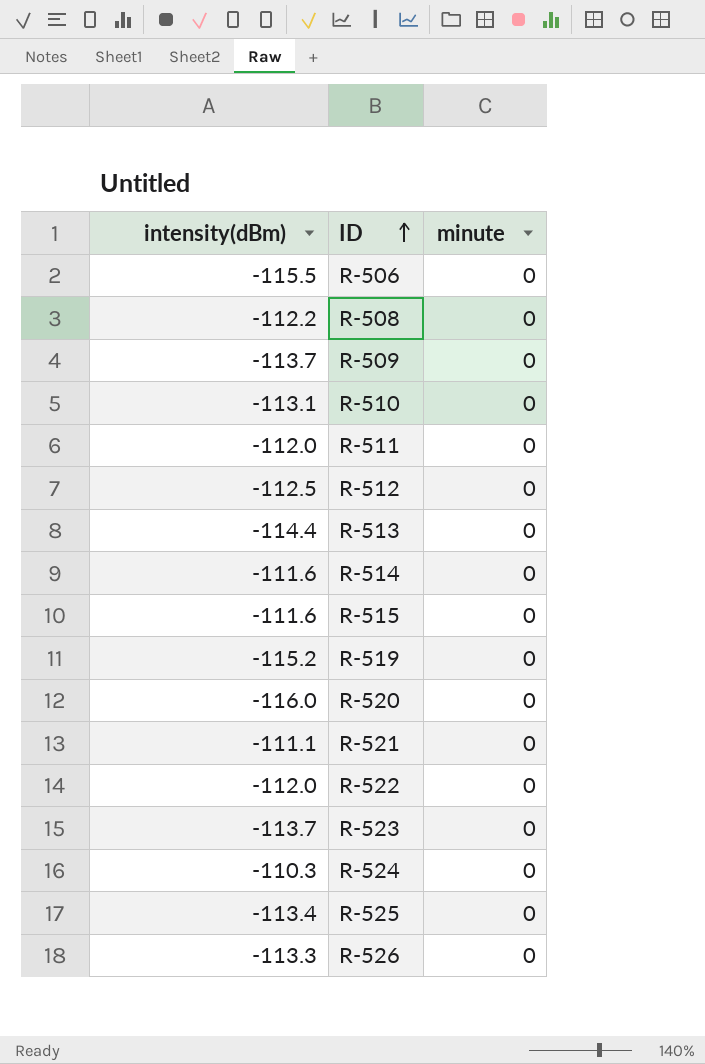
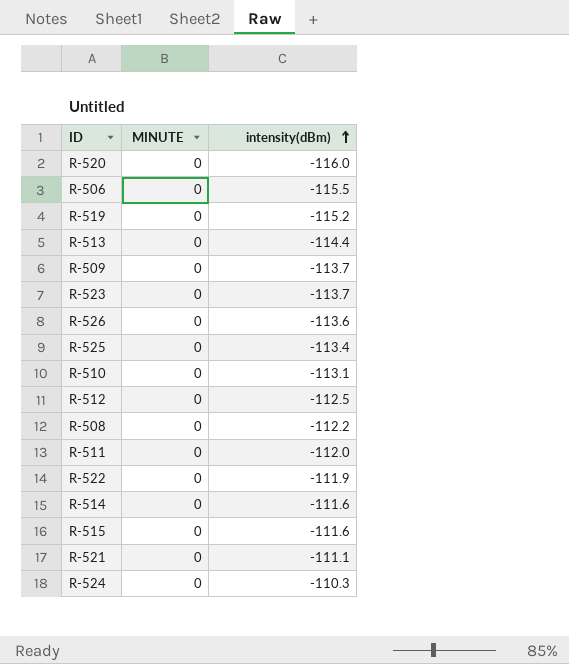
row order: ID ascending -> intensity(dBm) ascending
column name: minute -> MINUTE
column intensity(dBm) | position: 1 -> 3
R-526 | intensity(dBm): -113.3 -> -113.6
R-522 | intensity(dBm): -112.0 -> -111.9

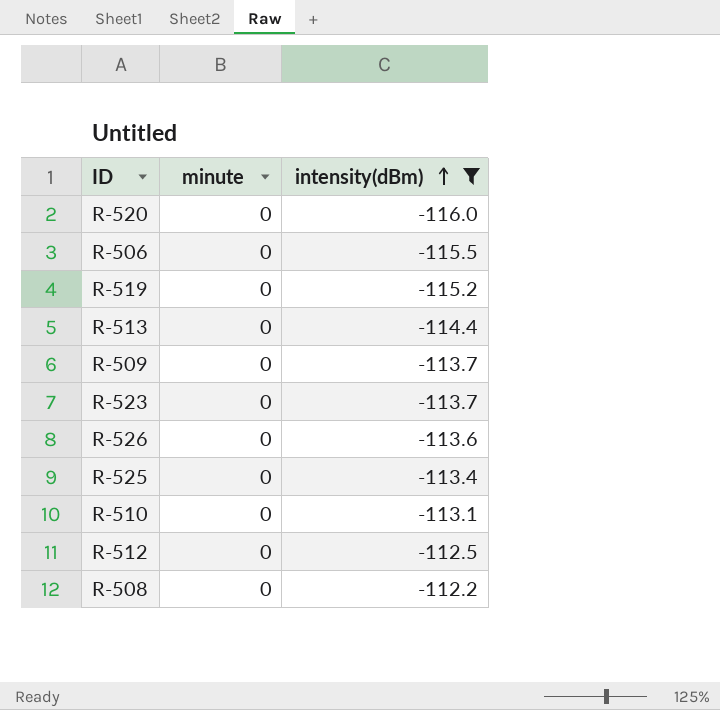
filter: none -> intensity(dBm) <= -112.2
column name: MINUTE -> minute

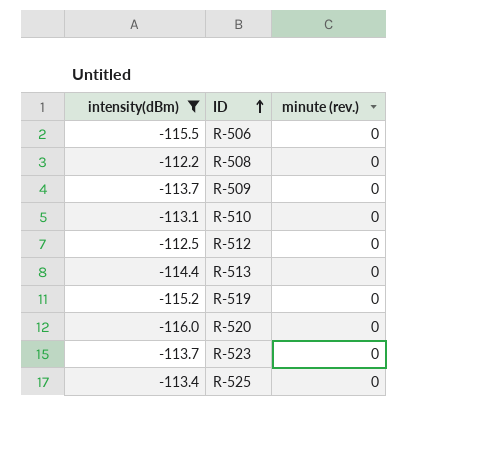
row order: intensity(dBm) ascending -> ID ascending
column intensity(dBm) | position: 3 -> 1
column name: minute -> minute (rev.)
row R-526: 0 | -113.6 -> none

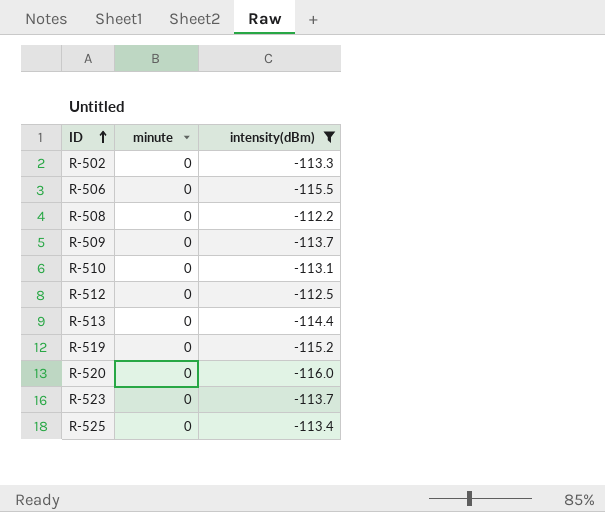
column name: minute (rev.) -> minute
column intensity(dBm) | position: 1 -> 3
row R-502: none -> 0 | -113.3

